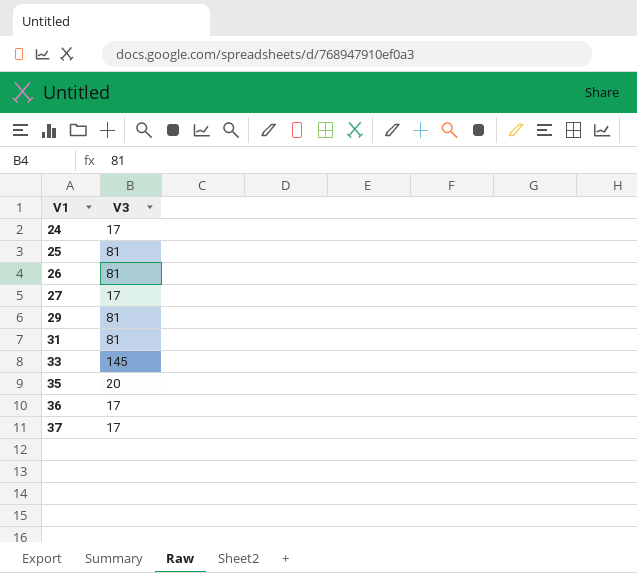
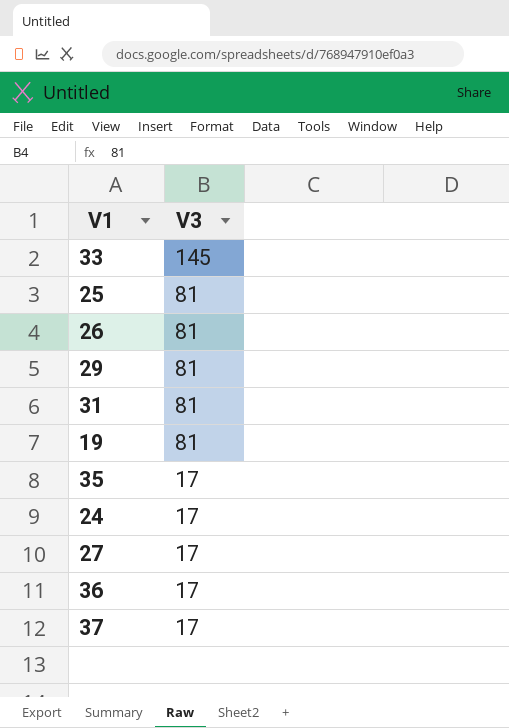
row order: V1 ascending -> V3 descending
row 19: none -> 81
35 | V3: 20 -> 17

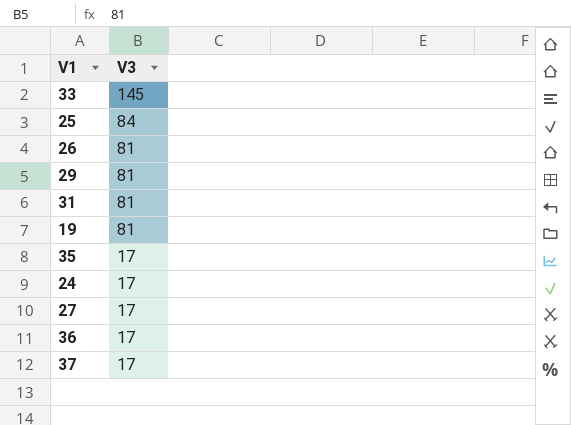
25 | V3: 81 -> 84

